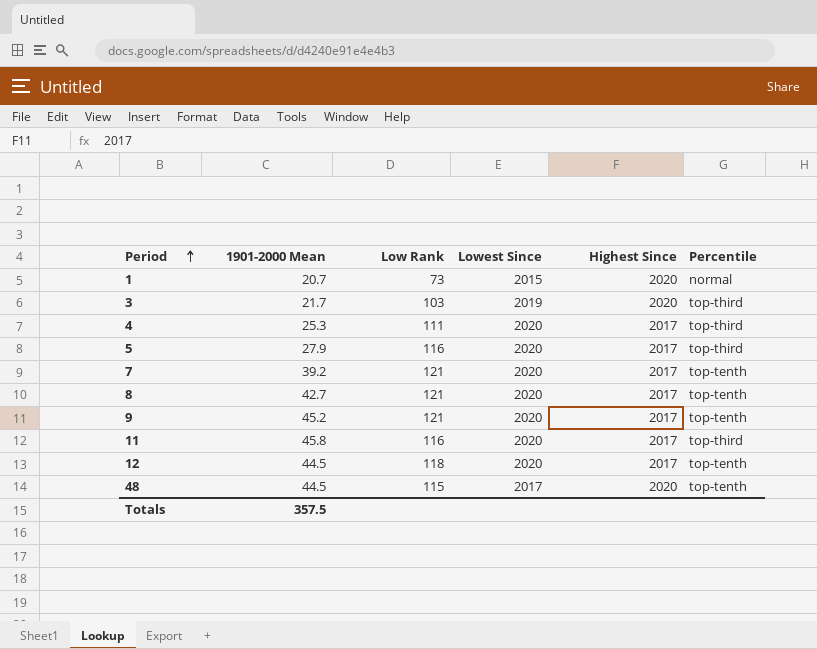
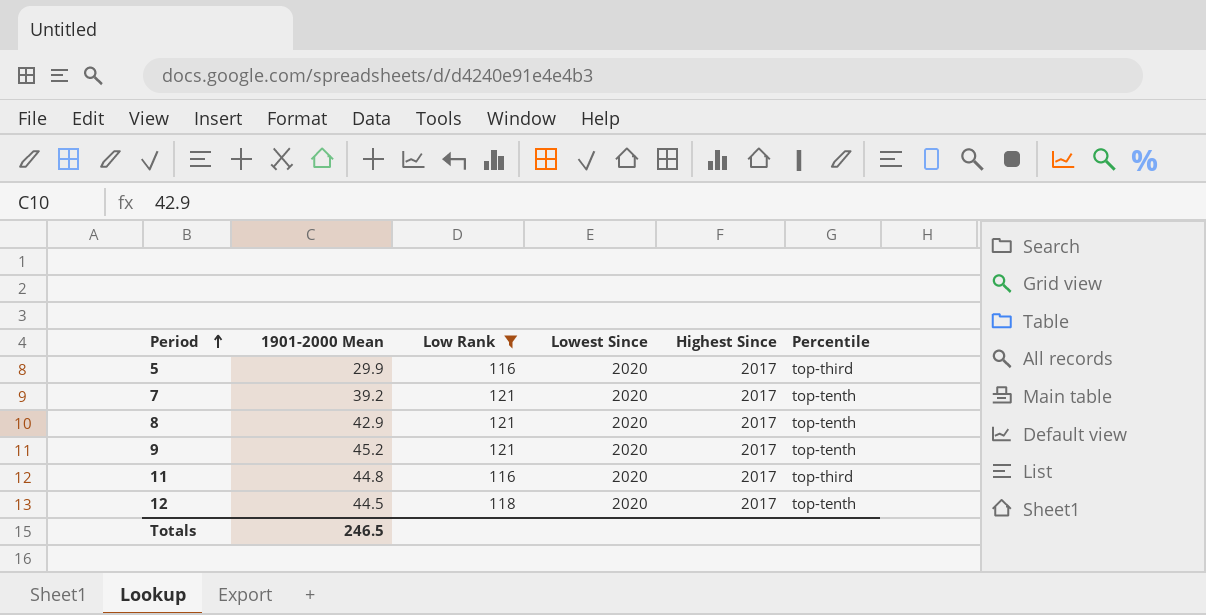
filter: none -> Low Rank >= 116
5 | 1901-2000 Mean: 27.9 -> 29.9
8 | 1901-2000 Mean: 42.7 -> 42.9
11 | 1901-2000 Mean: 45.8 -> 44.8
Totals | 1901-2000 Mean: 357.5 -> 246.5

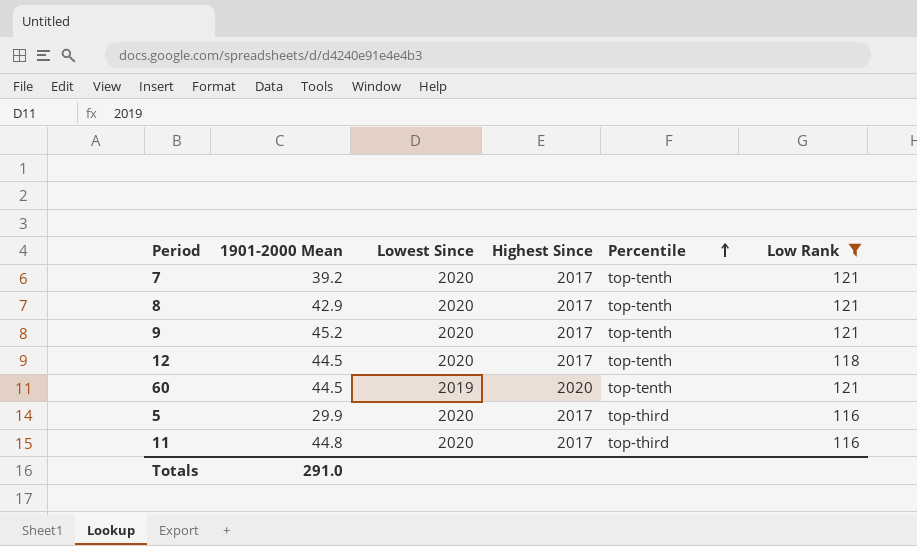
row order: Period ascending -> Percentile ascending
column Low Rank | position: 3 -> 6
row 60: none -> 44.5 | 2019 | 2020 | top-tenth | 121
Totals | 1901-2000 Mean: 246.5 -> 291.0

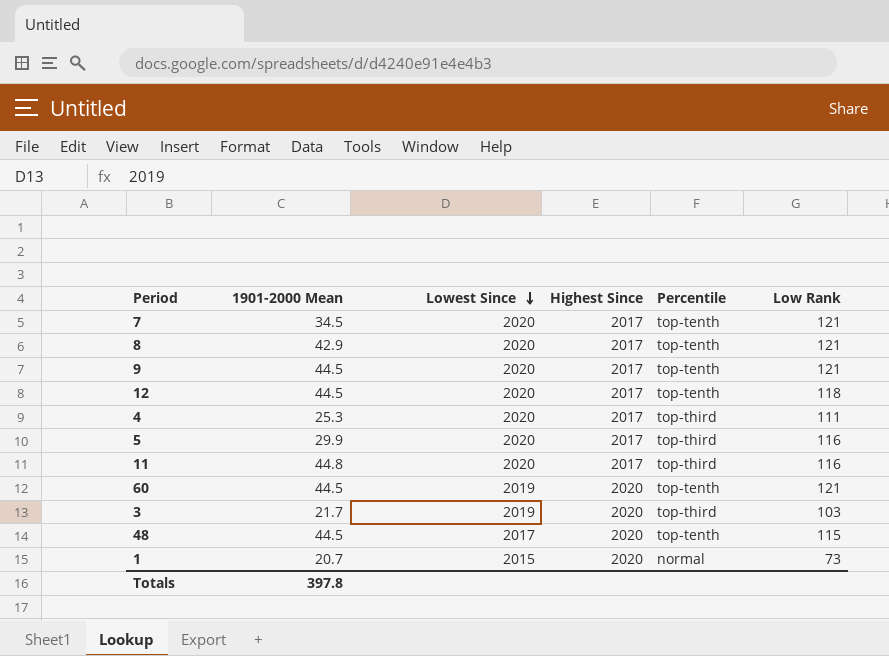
filter: Low Rank >= 116 -> none
row order: Percentile ascending -> Lowest Since descending
7 | 1901-2000 Mean: 39.2 -> 34.5
9 | 1901-2000 Mean: 45.2 -> 44.5
Totals | 1901-2000 Mean: 291.0 -> 397.8

